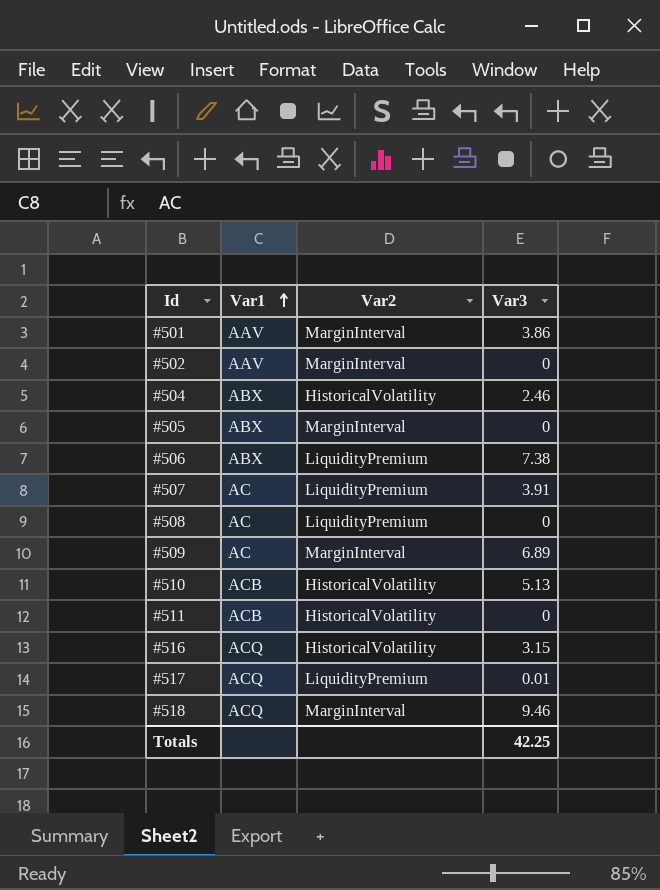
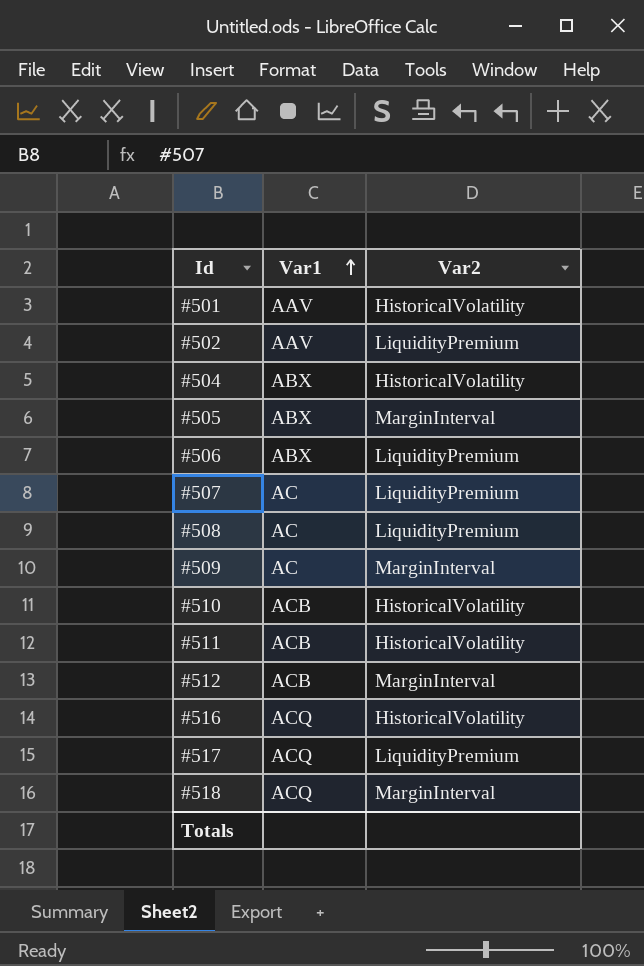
column Var3 | position: 4 -> none
#501 | Var2: MarginInterval -> HistoricalVolatility
#502 | Var2: MarginInterval -> LiquidityPremium
row #512: none -> ACB | MarginInterval

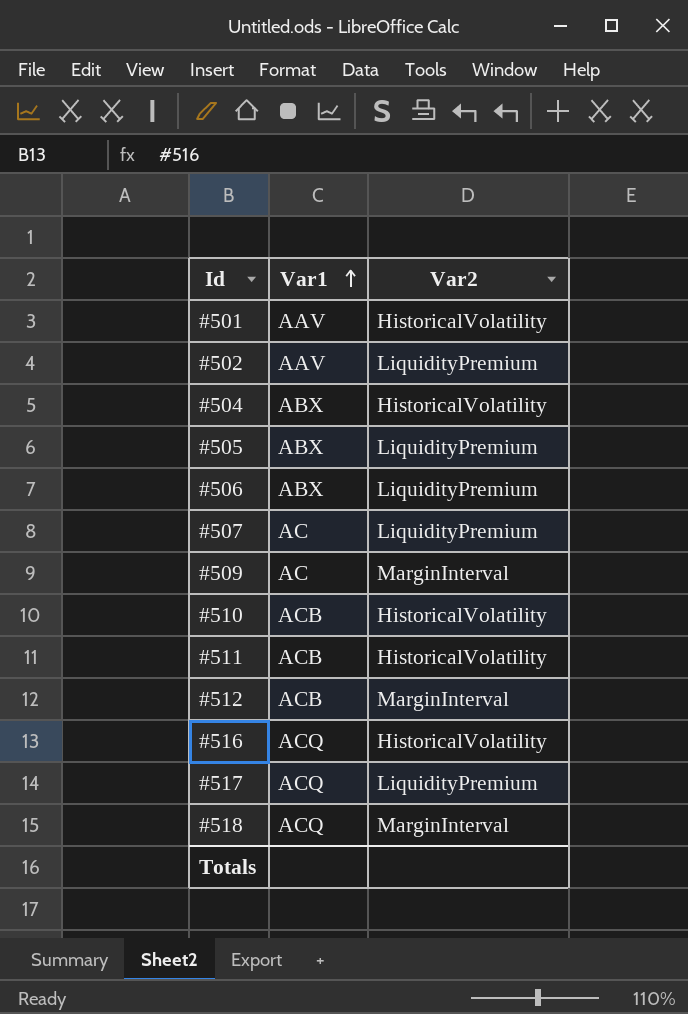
row #508: AC | LiquidityPremium -> none
#505 | Var2: MarginInterval -> LiquidityPremium

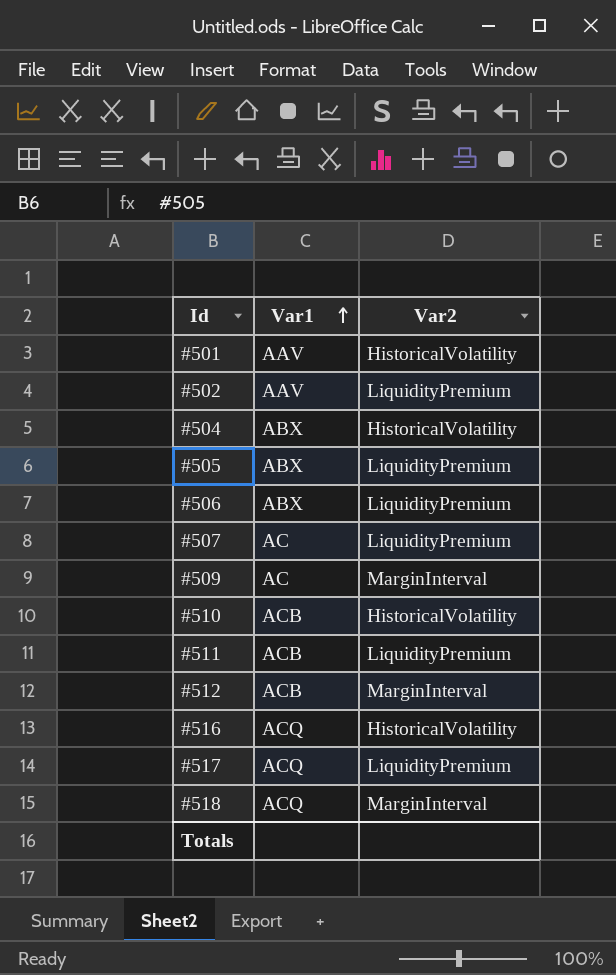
#511 | Var2: HistoricalVolatility -> LiquidityPremium

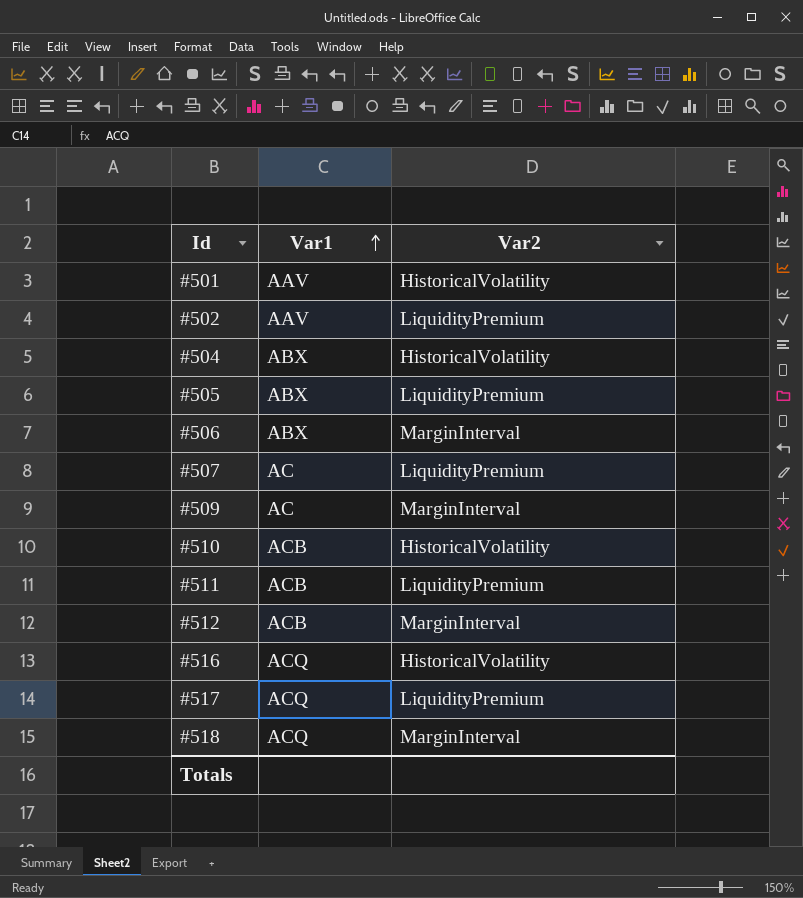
#506 | Var2: LiquidityPremium -> MarginInterval

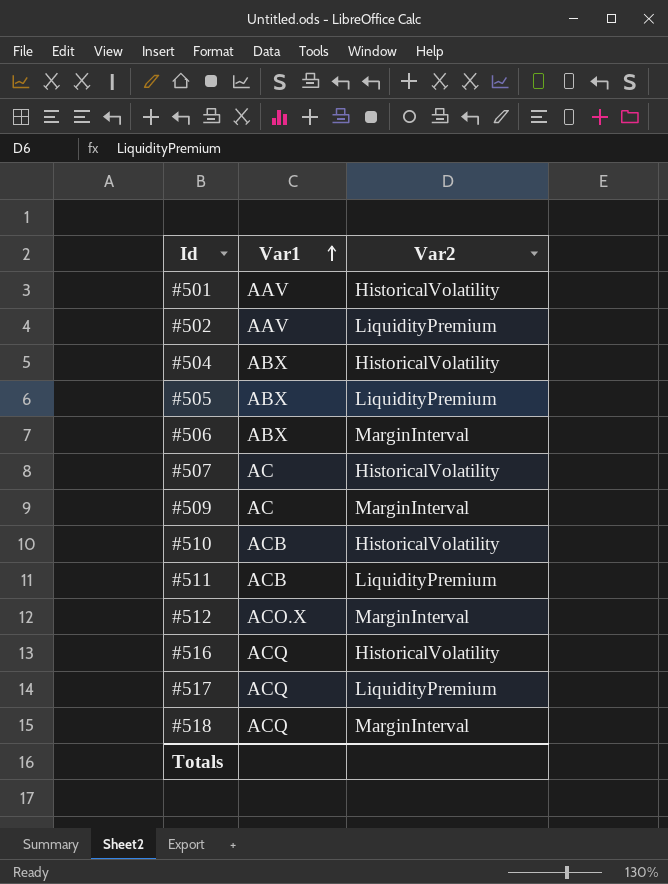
#507 | Var2: LiquidityPremium -> HistoricalVolatility
#512 | Var1: ACB -> ACO.X

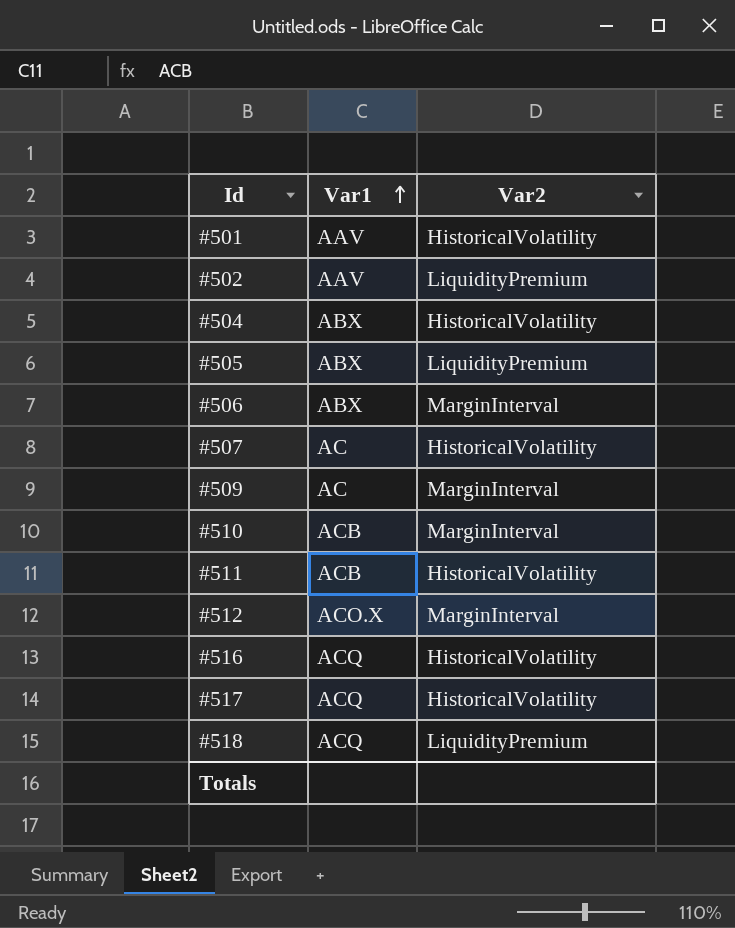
#510 | Var2: HistoricalVolatility -> MarginInterval
#511 | Var2: LiquidityPremium -> HistoricalVolatility
#517 | Var2: LiquidityPremium -> HistoricalVolatility
#518 | Var2: MarginInterval -> LiquidityPremium

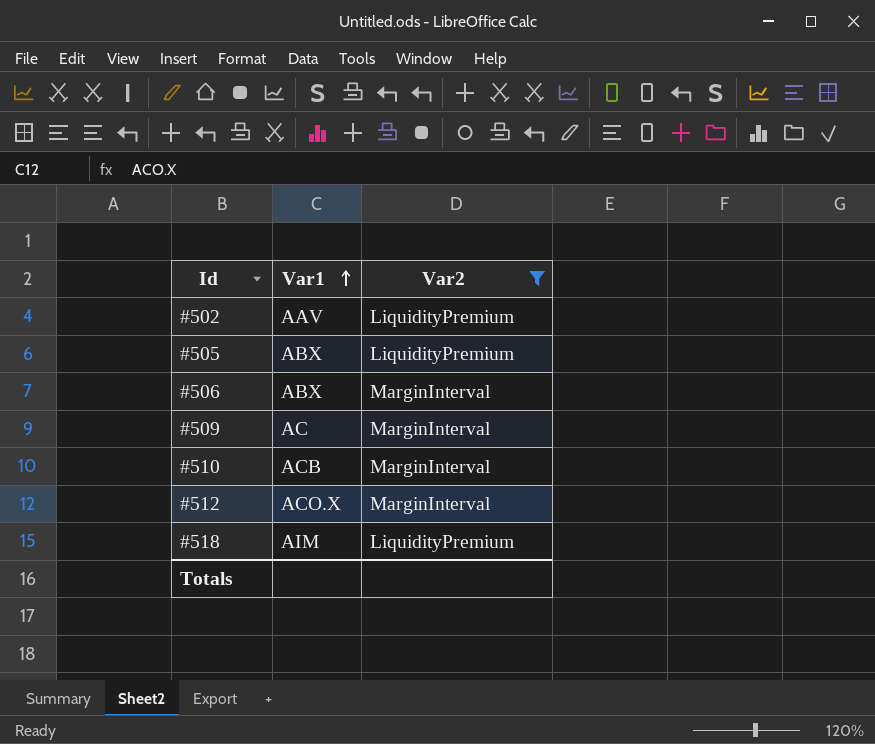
filter: none -> Var2 != HistoricalVolatility
#518 | Var1: ACQ -> AIM

